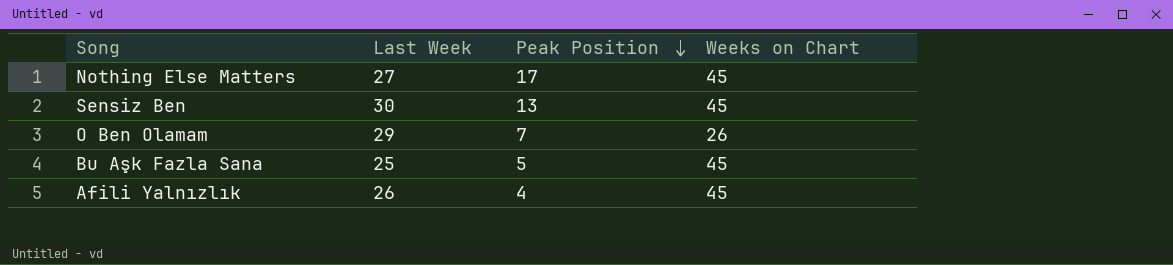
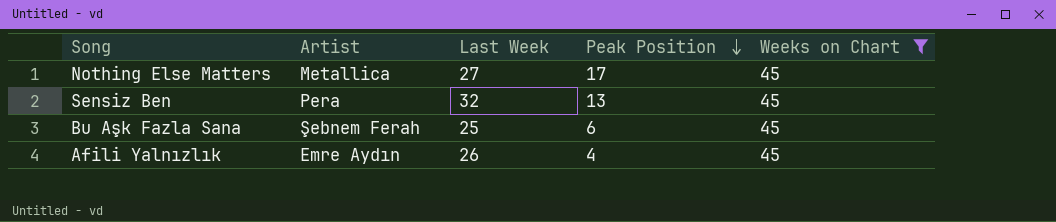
filter: none -> Weeks on Chart = 45
column Artist | position: none -> 2
Sensiz Ben | Last Week: 30 -> 32
Bu Aşk Fazla Sana | Peak Position: 5 -> 6

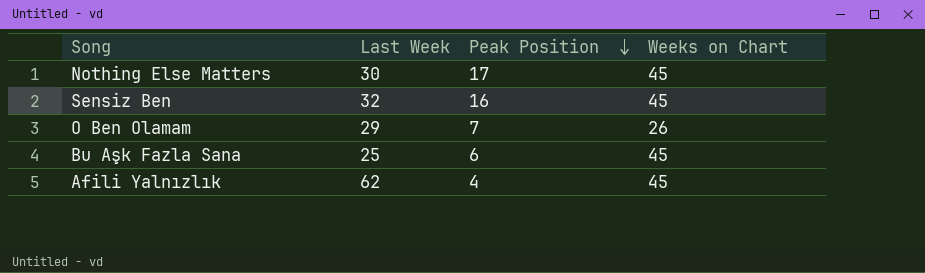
filter: Weeks on Chart = 45 -> none
column Artist | position: 2 -> none
Nothing Else Matters | Last Week: 27 -> 30
Sensiz Ben | Peak Position: 13 -> 16
Afili Yalnızlık | Last Week: 26 -> 62

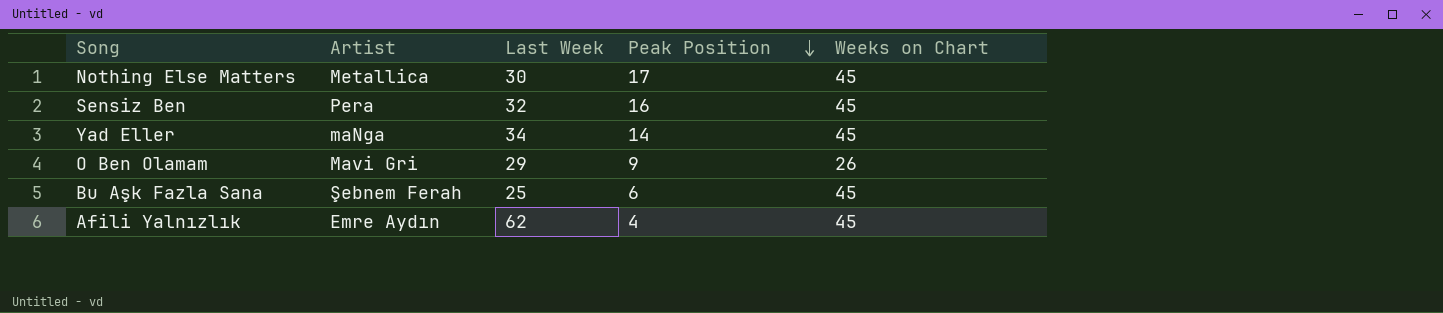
column Artist | position: none -> 2
row Yad Eller: none -> maNga | 34 | 14 | 45
O Ben Olamam | Peak Position: 7 -> 9

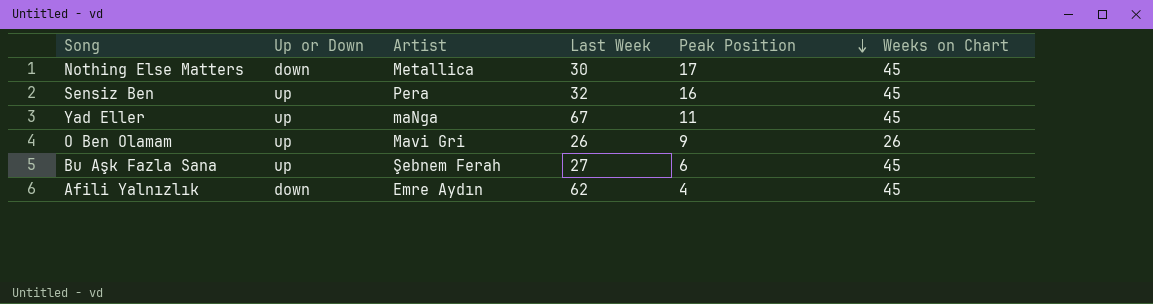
column Up or Down | position: none -> 2
Yad Eller | Last Week: 34 -> 67
Yad Eller | Peak Position: 14 -> 11
O Ben Olamam | Last Week: 29 -> 26
Bu Aşk Fazla Sana | Last Week: 25 -> 27

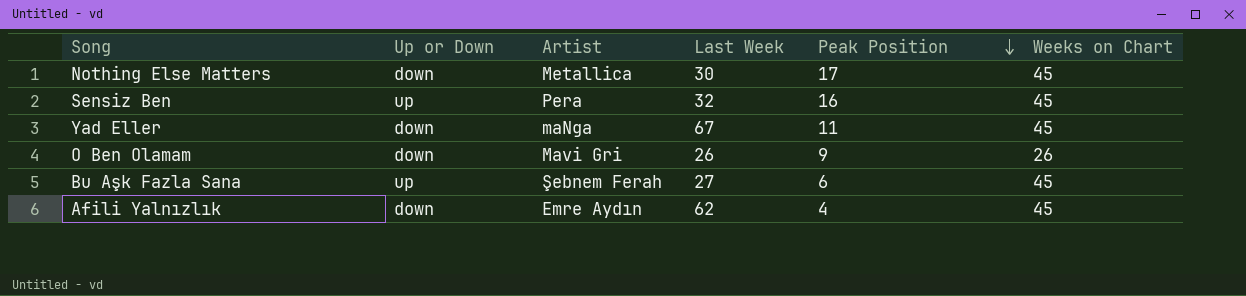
Yad Eller | Up or Down: up -> down
O Ben Olamam | Up or Down: up -> down

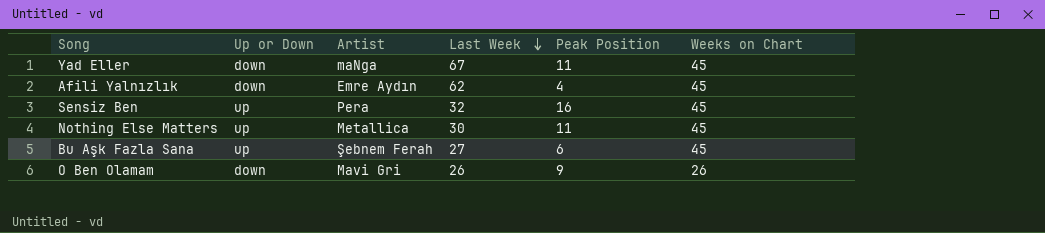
row order: Peak Position descending -> Last Week descending
Nothing Else Matters | Up or Down: down -> up
Nothing Else Matters | Peak Position: 17 -> 11

